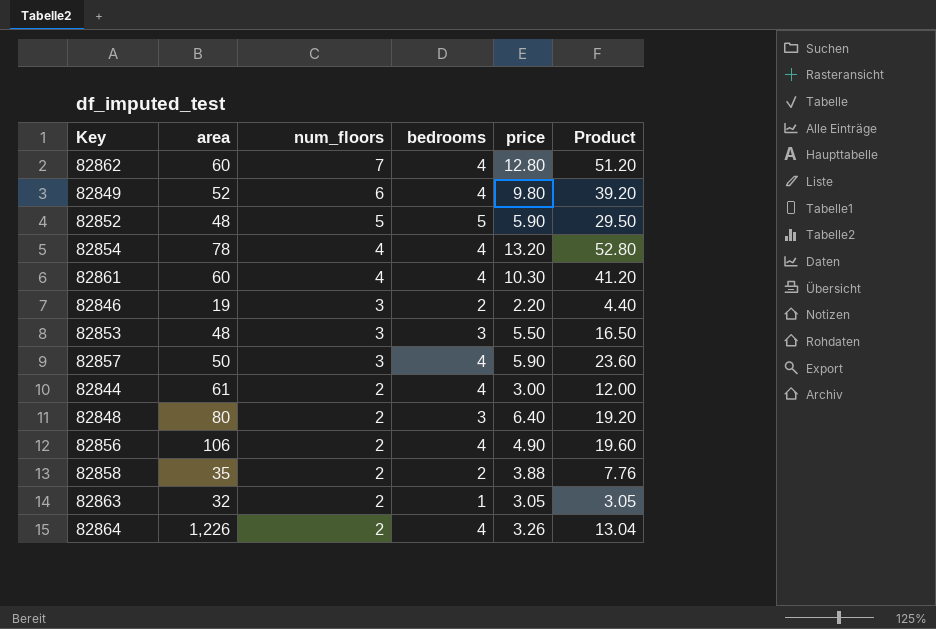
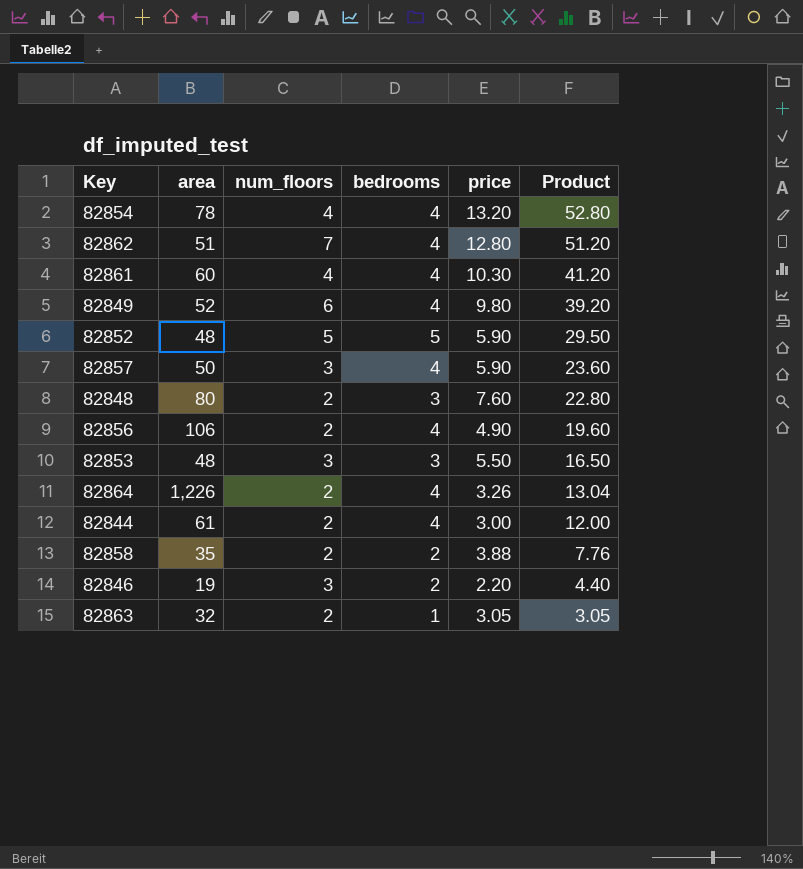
row order: num_floors descending -> Product descending
82862 | area: 60 -> 51
82848 | price: 6.40 -> 7.60
82848 | Product: 19.20 -> 22.80

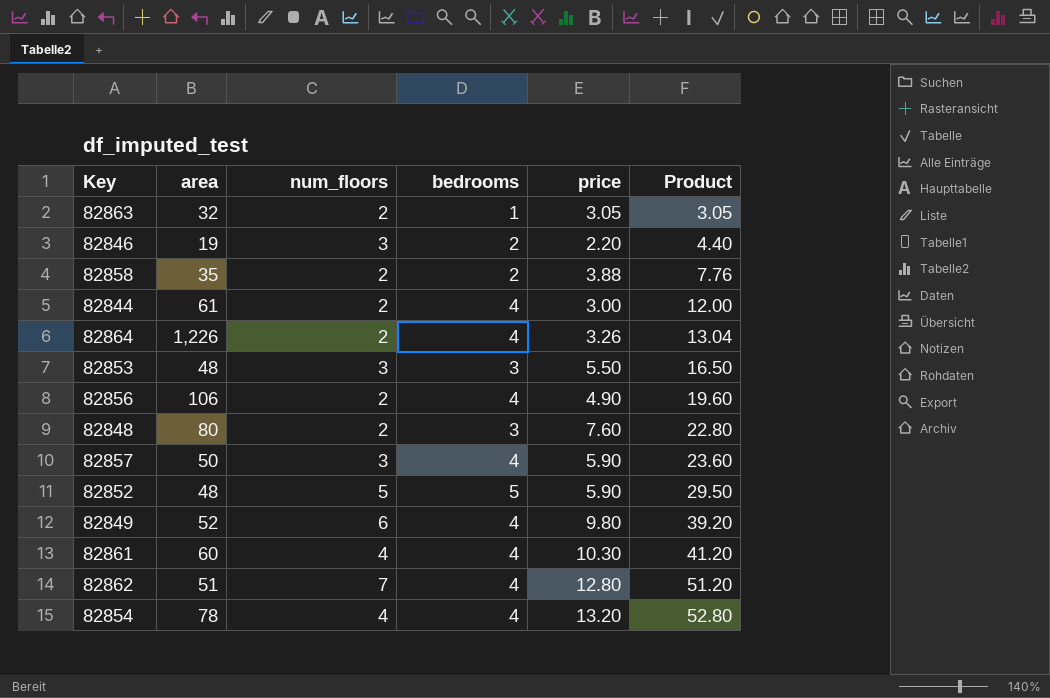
row order: Product descending -> Product ascending

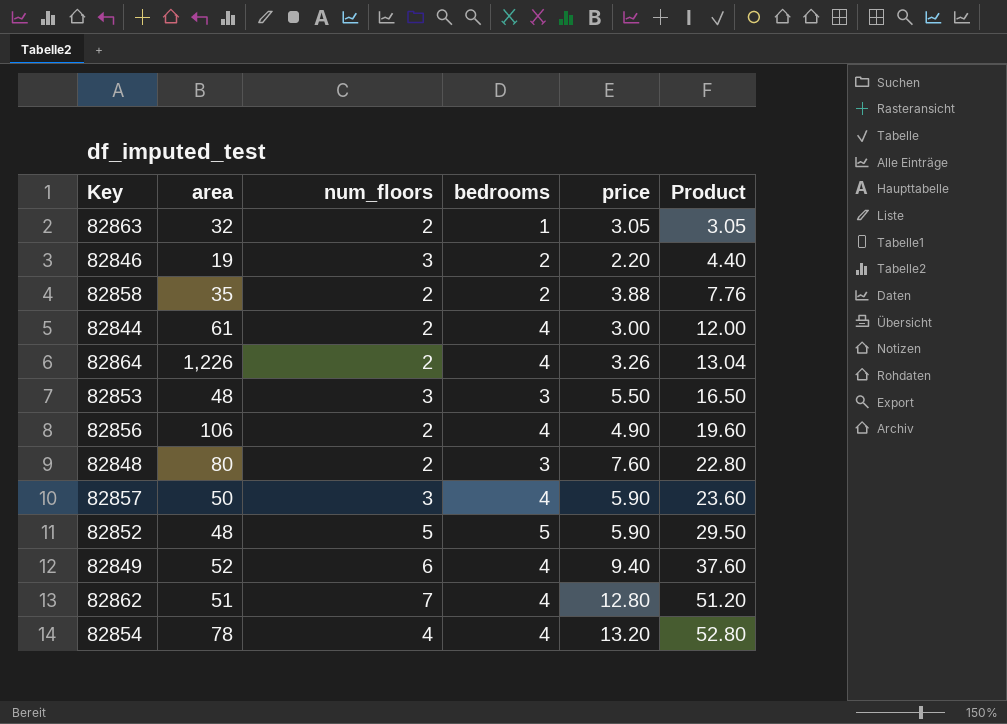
row 82861: 60 | 4 | 4 | 10.30 | 41.20 -> none
82849 | price: 9.80 -> 9.40
82849 | Product: 39.20 -> 37.60

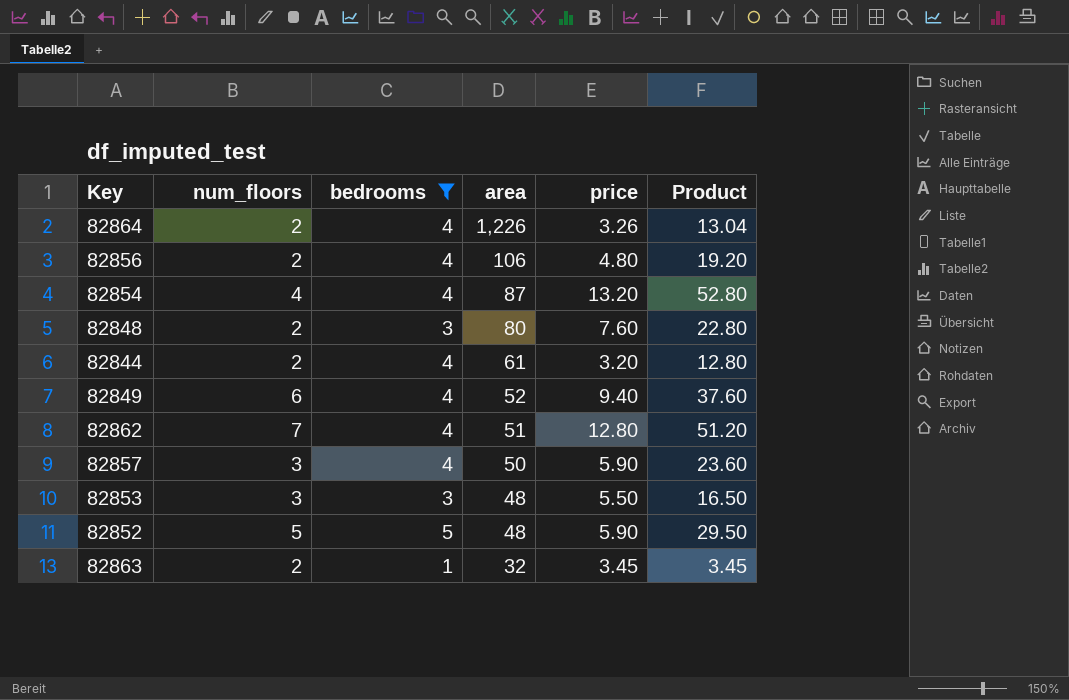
filter: none -> bedrooms != 2
row order: Product ascending -> area descending
column area | position: 2 -> 4
82856 | price: 4.90 -> 4.80
82856 | Product: 19.60 -> 19.20
82854 | area: 78 -> 87
82844 | price: 3.00 -> 3.20
82844 | Product: 12.00 -> 12.80
82863 | price: 3.05 -> 3.45
82863 | Product: 3.05 -> 3.45

